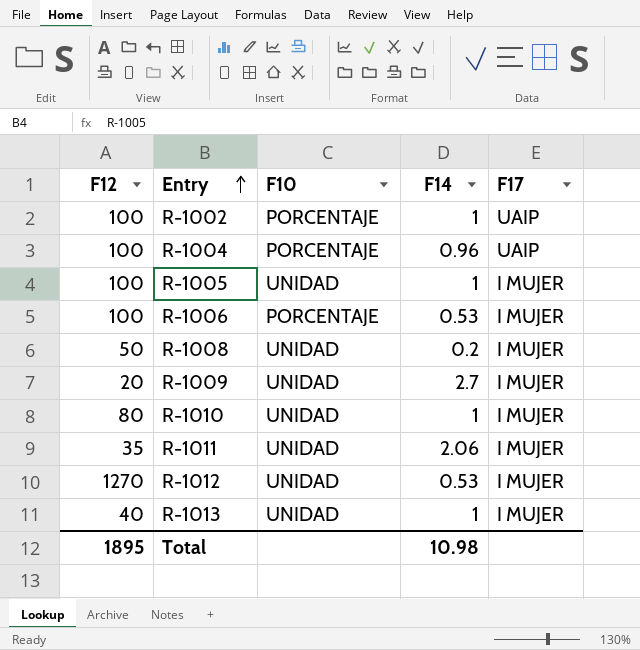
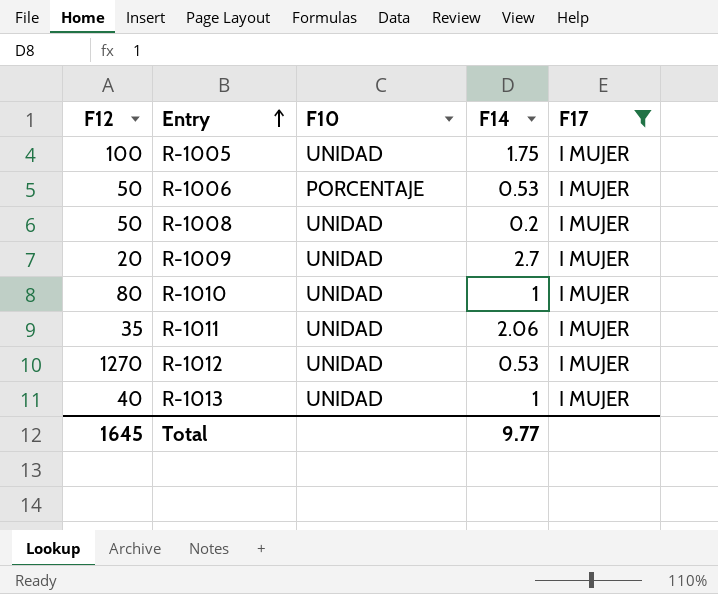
filter: none -> F17 = I MUJER
R-1005 | F14: 1 -> 1.75
R-1006 | F12: 100 -> 50
Total | F12: 1895 -> 1645
Total | F14: 10.98 -> 9.77

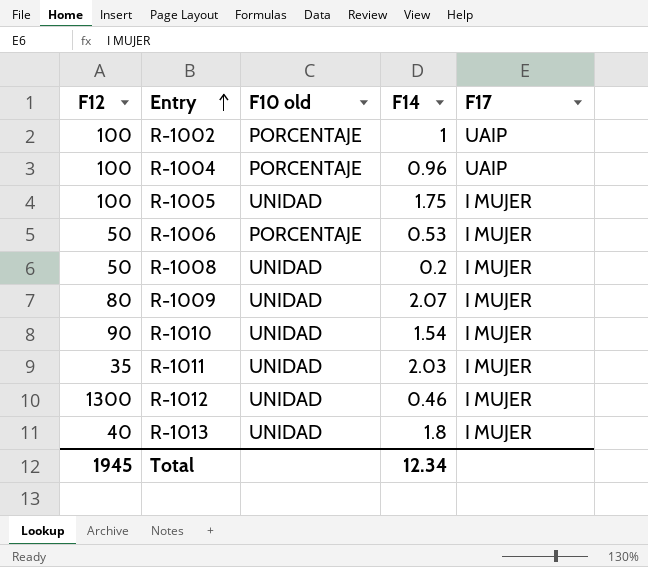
filter: F17 = I MUJER -> none
column name: F10 -> F10 old
R-1009 | F12: 20 -> 80
R-1009 | F14: 2.7 -> 2.07
R-1010 | F12: 80 -> 90
R-1010 | F14: 1 -> 1.54
R-1011 | F14: 2.06 -> 2.03
R-1012 | F12: 1270 -> 1300
R-1012 | F14: 0.53 -> 0.46
R-1013 | F14: 1 -> 1.8
Total | F12: 1645 -> 1945
Total | F14: 9.77 -> 12.34

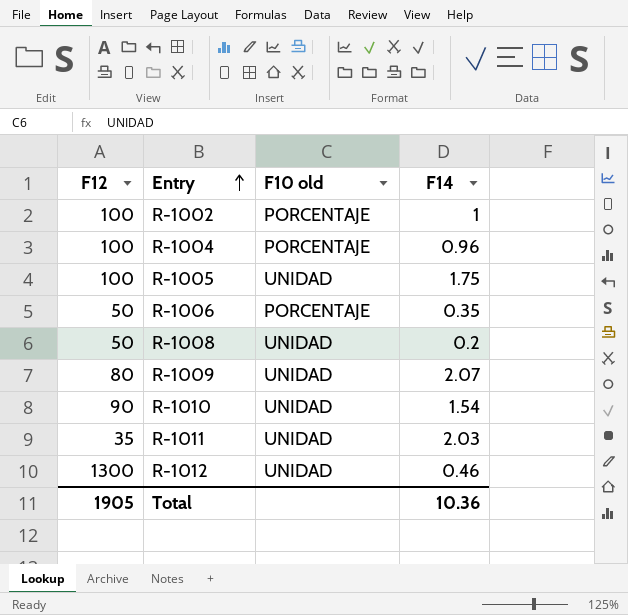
column F17 | position: 5 -> none
row R-1013: 40 | UNIDAD | 1.8 | I MUJER -> none
R-1006 | F14: 0.53 -> 0.35
Total | F12: 1945 -> 1905
Total | F14: 12.34 -> 10.36

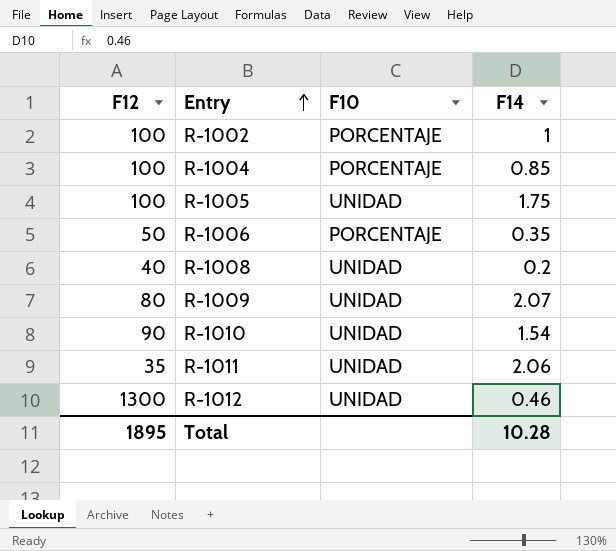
column name: F10 old -> F10
R-1004 | F14: 0.96 -> 0.85
R-1008 | F12: 50 -> 40
R-1011 | F14: 2.03 -> 2.06
Total | F12: 1905 -> 1895
Total | F14: 10.36 -> 10.28

